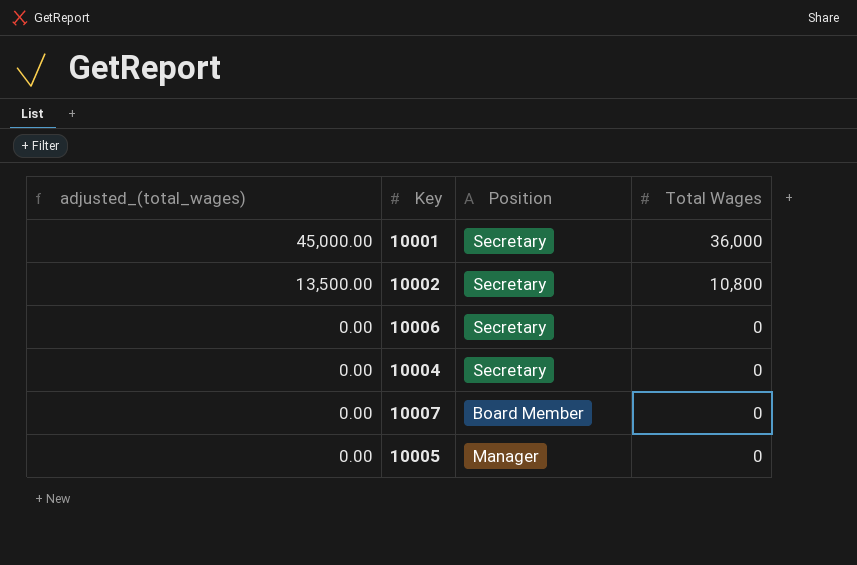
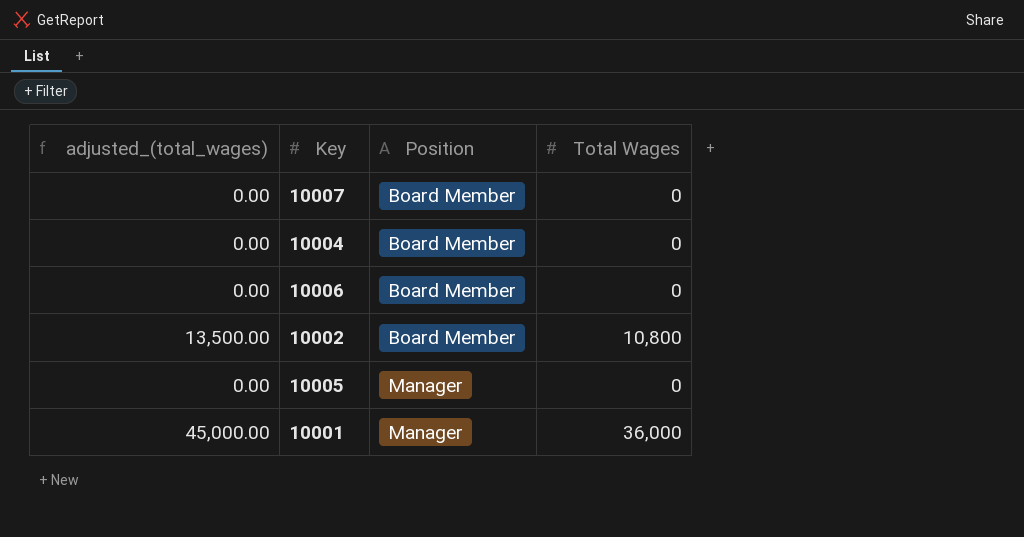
row order: adjusted_(total_wages) descending -> Position ascending
10004 | Position: Secretary -> Board Member
10006 | Position: Secretary -> Board Member
10002 | Position: Secretary -> Board Member
10001 | Position: Secretary -> Manager

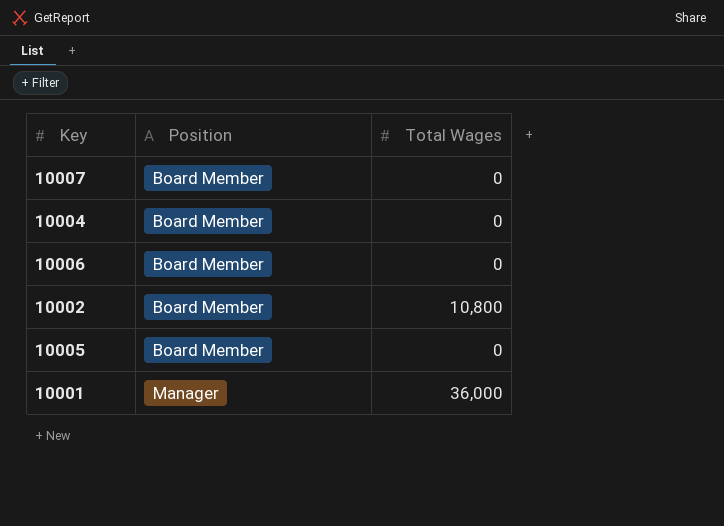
column adjusted_(total_wages) | formula: [Total Wages] * 1.25 -> none
10005 | Position: Manager -> Board Member

